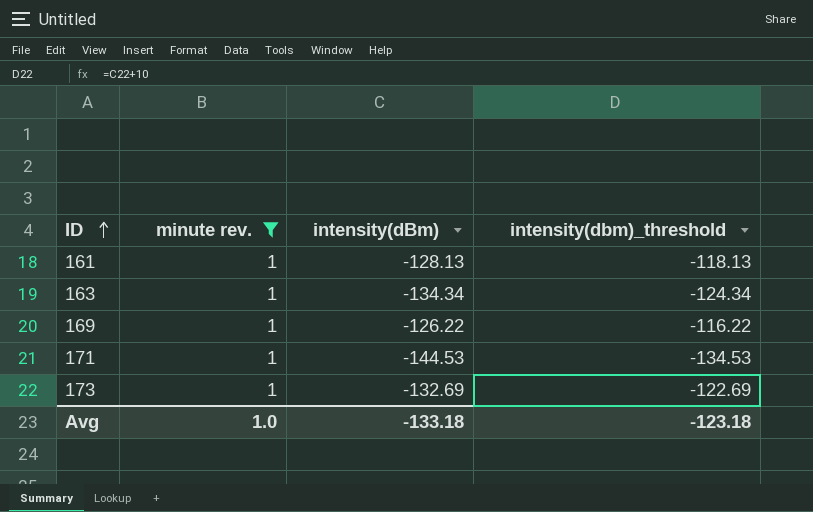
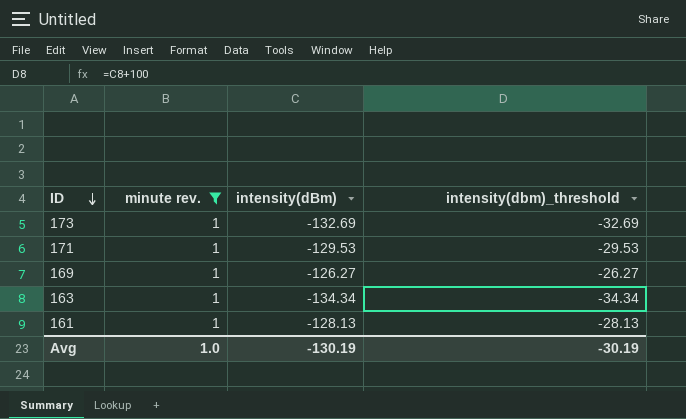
row order: ID ascending -> ID descending
column intensity(dbm)_threshold | formula: [intensity(dBm)] + 10 -> [intensity(dBm)] + 100
171 | intensity(dBm): -144.53 -> -129.53
169 | intensity(dBm): -126.22 -> -126.27
Avg | intensity(dBm): -133.18 -> -130.19
Avg | intensity(dbm)_threshold: -123.18 -> -30.19

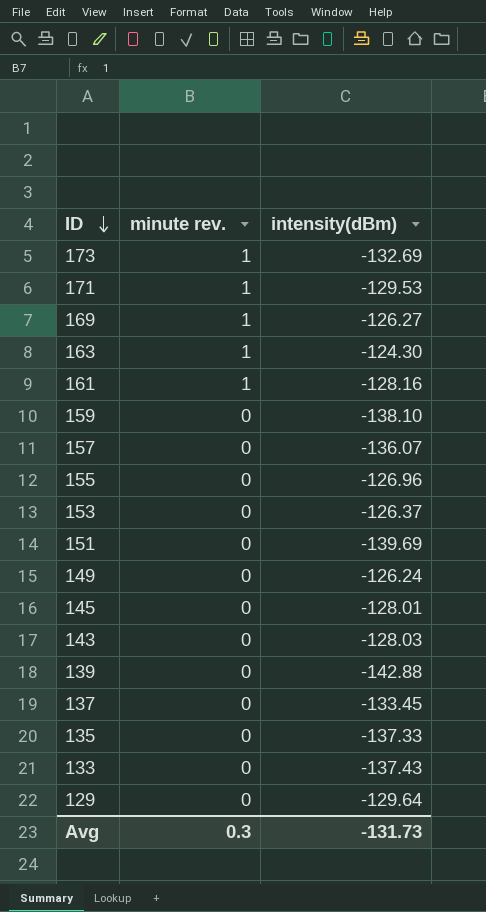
filter: minute rev. = 1 -> none
column intensity(dbm)_threshold | formula: [intensity(dBm)] + 100 -> none
163 | intensity(dBm): -134.34 -> -124.30
161 | intensity(dBm): -128.13 -> -128.16
Avg | minute rev.: 1.0 -> 0.3
Avg | intensity(dBm): -130.19 -> -131.73

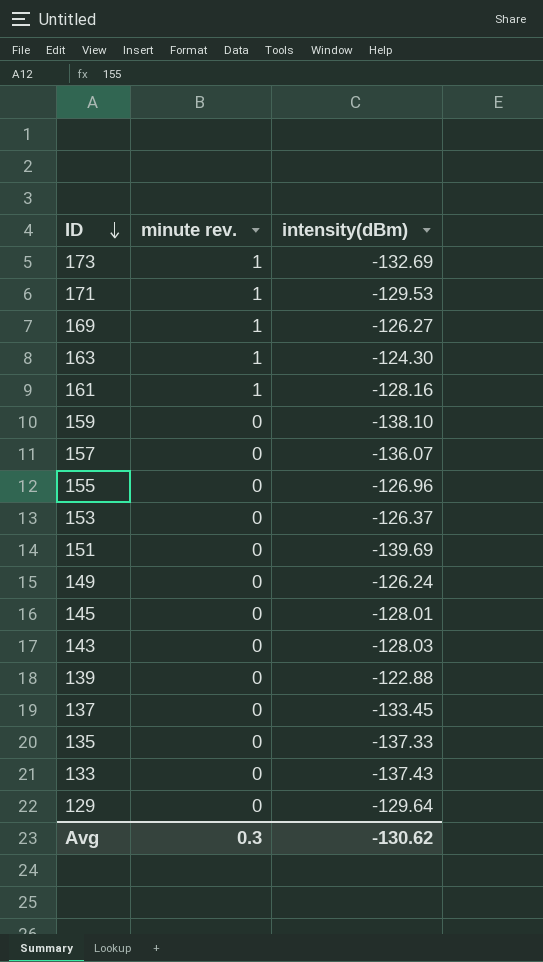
139 | intensity(dBm): -142.88 -> -122.88
Avg | intensity(dBm): -131.73 -> -130.62

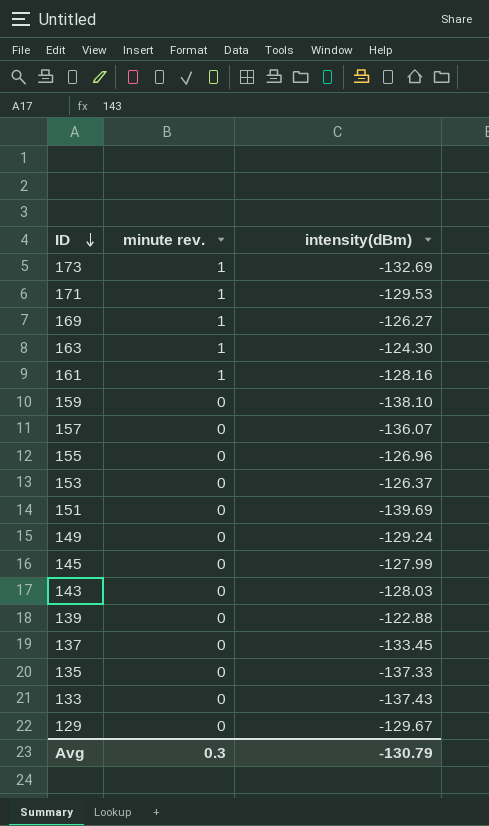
149 | intensity(dBm): -126.24 -> -129.24
145 | intensity(dBm): -128.01 -> -127.99
129 | intensity(dBm): -129.64 -> -129.67
Avg | intensity(dBm): -130.62 -> -130.79

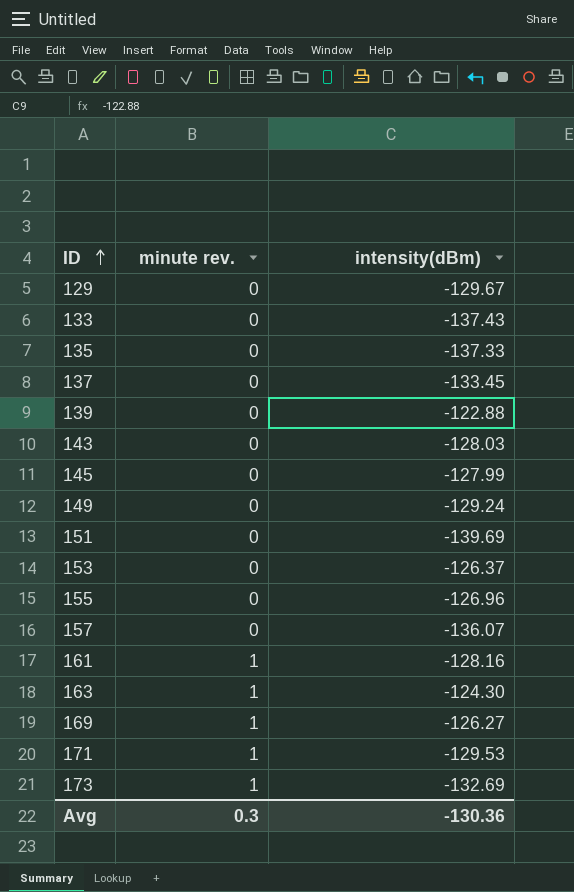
row order: ID descending -> ID ascending
row 159: 0 | -138.10 -> none
Avg | intensity(dBm): -130.79 -> -130.36

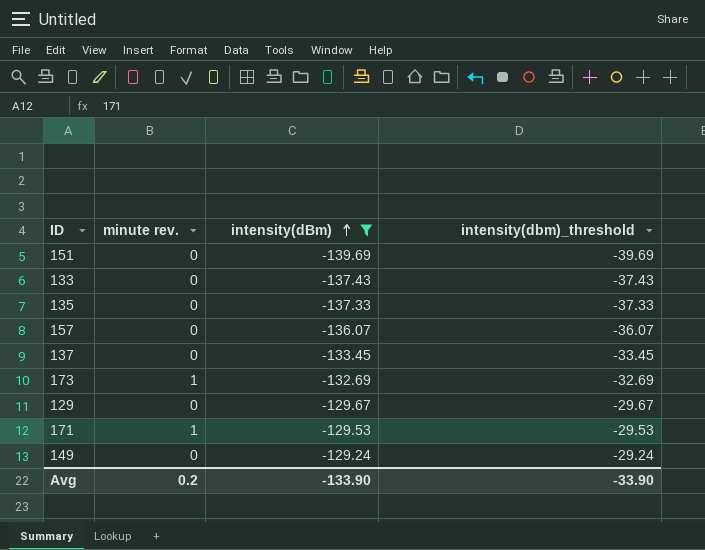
filter: none -> intensity(dBm) <= -129.24
row order: ID ascending -> intensity(dBm) ascending
column intensity(dbm)_threshold | formula: none -> [intensity(dBm)] + 100
Avg | minute rev.: 0.3 -> 0.2
Avg | intensity(dBm): -130.36 -> -133.90

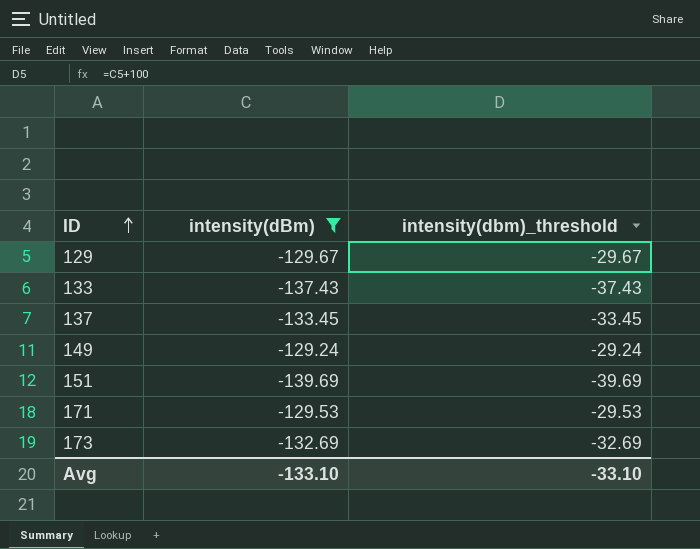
row order: intensity(dBm) ascending -> ID ascending
column minute rev. | position: 2 -> none
row 135: 0 | -137.33 | -37.33 -> none
row 157: 0 | -136.07 | -36.07 -> none
Avg | intensity(dBm): -133.90 -> -133.10
Avg | intensity(dbm)_threshold: -33.90 -> -33.10

